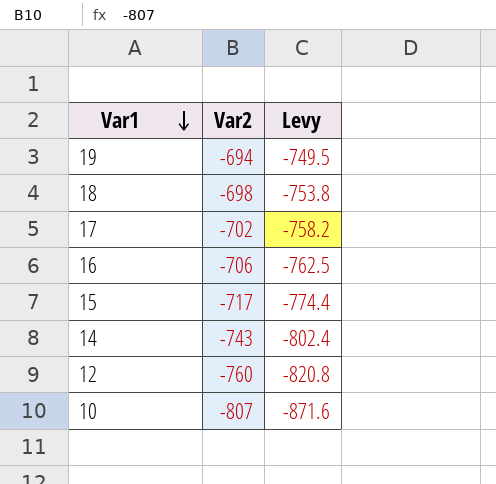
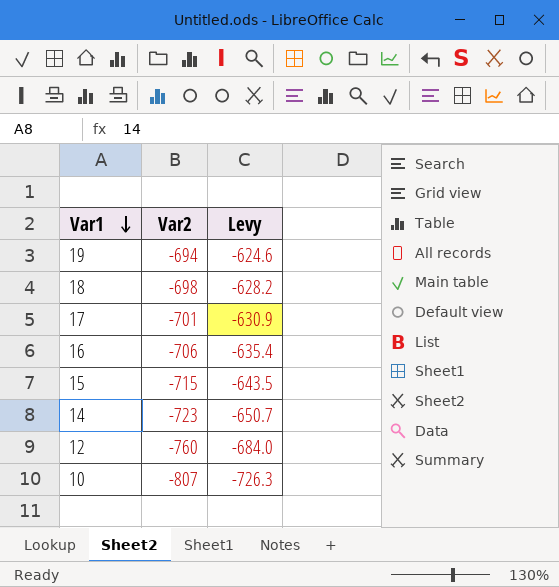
column Levy | formula: [Var2] * 1.08 -> [Var2] * 0.9
17 | Var2: -702 -> -701
15 | Var2: -717 -> -715
14 | Var2: -743 -> -723

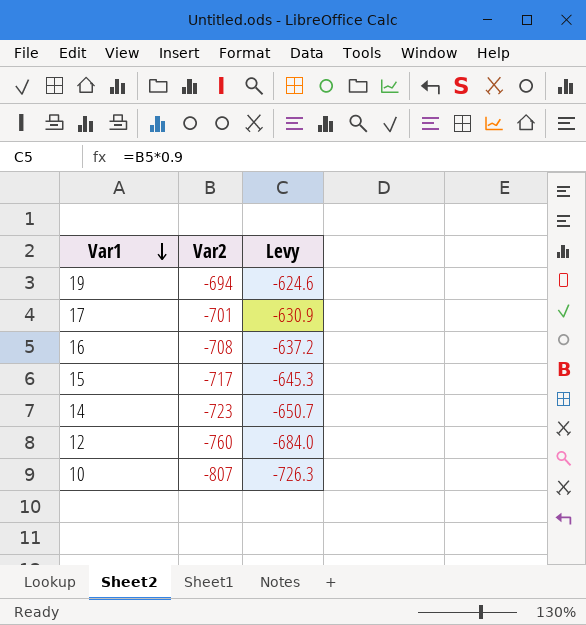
row 18: -698 | -628.2 -> none
16 | Var2: -706 -> -708
16 | Levy: -635.4 -> -637.2
15 | Var2: -715 -> -717
15 | Levy: -643.5 -> -645.3

